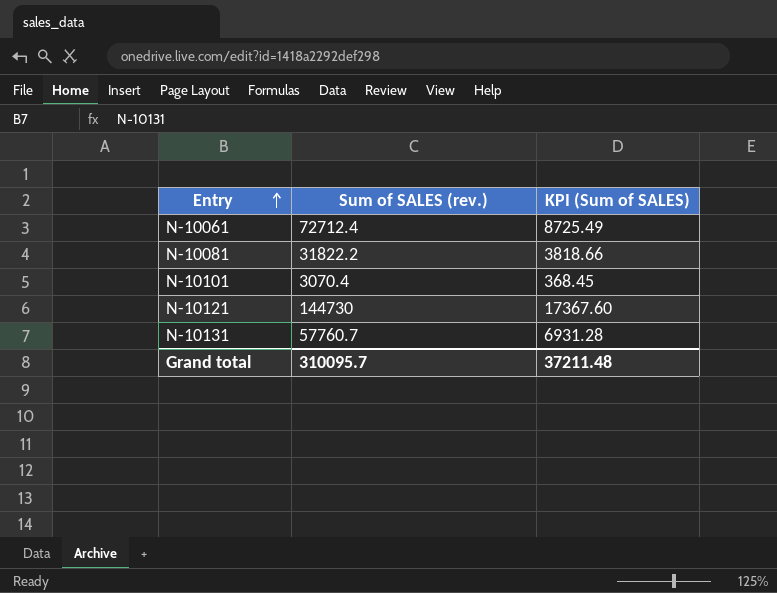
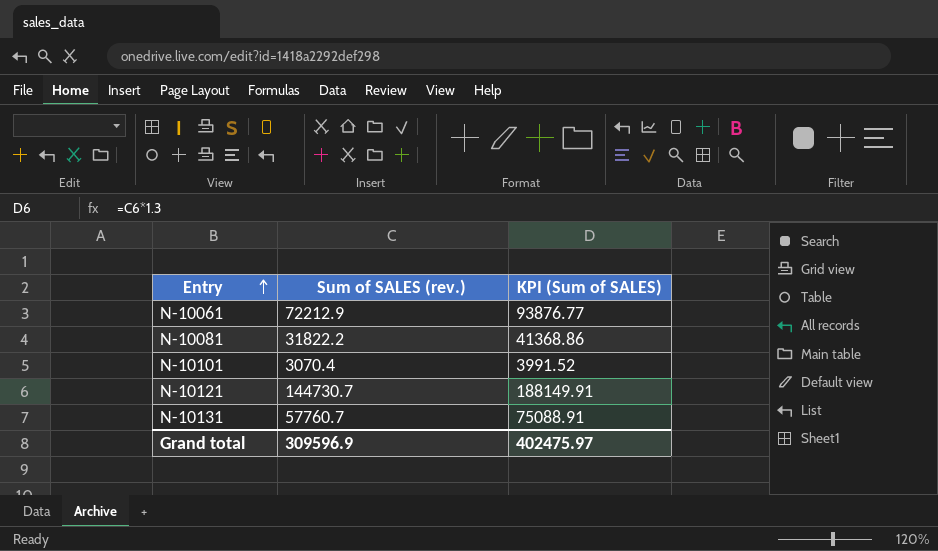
column KPI (Sum of SALES) | formula: [Sum of SALES (rev.)] * 0.12 -> [Sum of SALES (rev.)] * 1.3
N-10061 | Sum of SALES (rev.): 72712.4 -> 72212.9
N-10121 | Sum of SALES (rev.): 144730 -> 144730.7
Grand total | Sum of SALES (rev.): 310095.7 -> 309596.9
Grand total | KPI (Sum of SALES): 37211.48 -> 402475.97

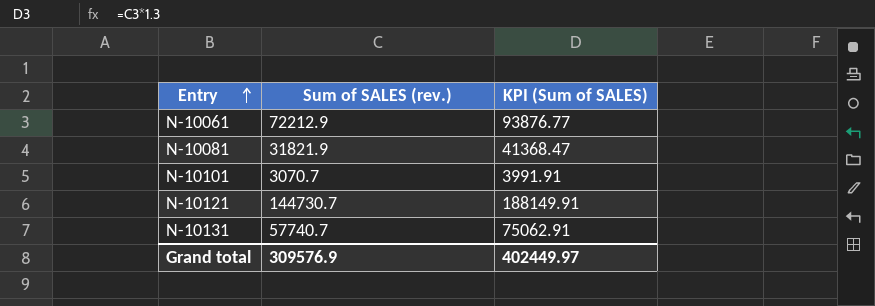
N-10081 | Sum of SALES (rev.): 31822.2 -> 31821.9
N-10081 | KPI (Sum of SALES): 41368.86 -> 41368.47
N-10101 | Sum of SALES (rev.): 3070.4 -> 3070.7
N-10101 | KPI (Sum of SALES): 3991.52 -> 3991.91
N-10131 | Sum of SALES (rev.): 57760.7 -> 57740.7
N-10131 | KPI (Sum of SALES): 75088.91 -> 75062.91
Grand total | Sum of SALES (rev.): 309596.9 -> 309576.9
Grand total | KPI (Sum of SALES): 402475.97 -> 402449.97

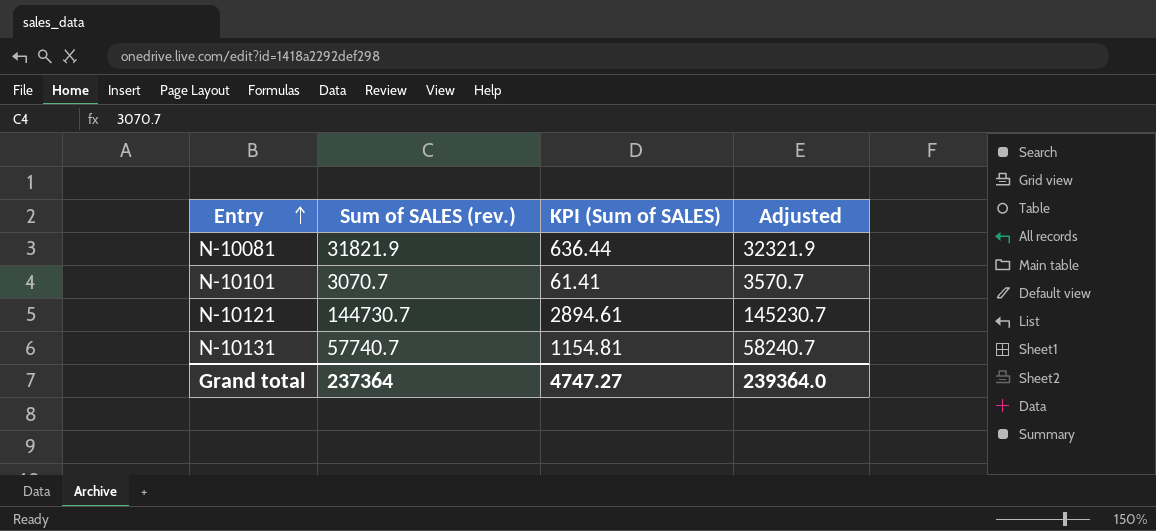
column KPI (Sum of SALES) | formula: [Sum of SALES (rev.)] * 1.3 -> [Sum of SALES (rev.)] * 0.02
column Adjusted | formula: none -> [Sum of SALES (rev.)] + 500
row N-10061: 72212.9 | 93876.77 -> none
Grand total | Sum of SALES (rev.): 309576.9 -> 237364
Grand total | KPI (Sum of SALES): 402449.97 -> 4747.27

